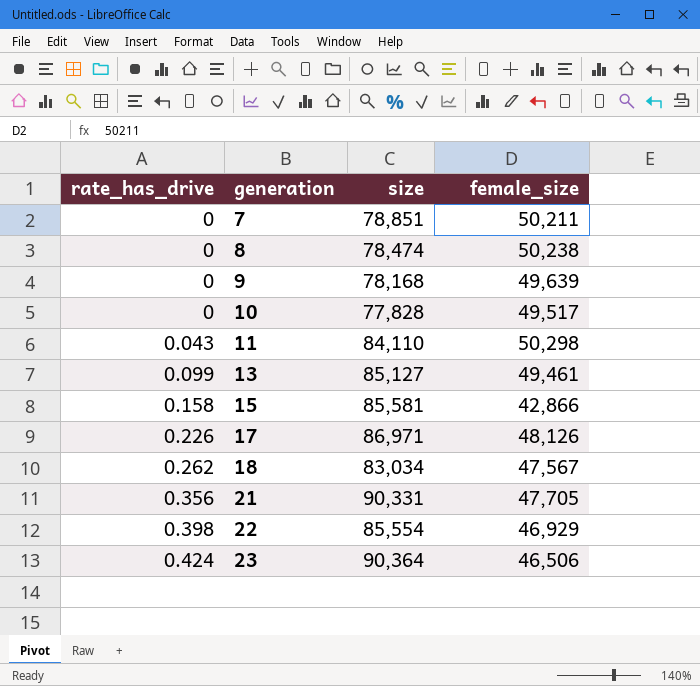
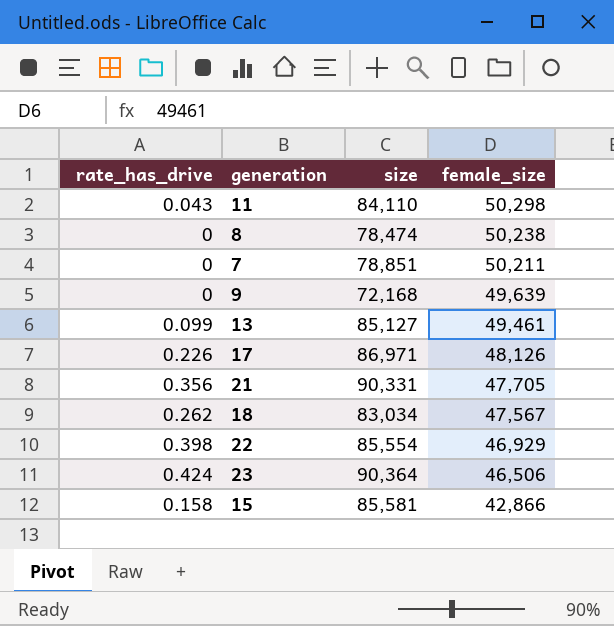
row order: rate_has_drive ascending -> female_size descending
row 10: 0 | 77,828 | 49,517 -> none
9 | size: 78,168 -> 72,168

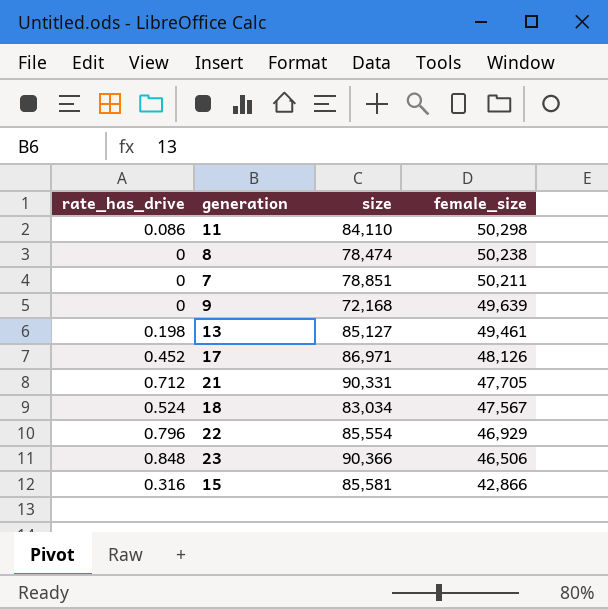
11 | rate_has_drive: 0.043 -> 0.086
13 | rate_has_drive: 0.099 -> 0.198
17 | rate_has_drive: 0.226 -> 0.452
21 | rate_has_drive: 0.356 -> 0.712
18 | rate_has_drive: 0.262 -> 0.524
22 | rate_has_drive: 0.398 -> 0.796
23 | rate_has_drive: 0.424 -> 0.848
23 | size: 90,364 -> 90,366
15 | rate_has_drive: 0.158 -> 0.316

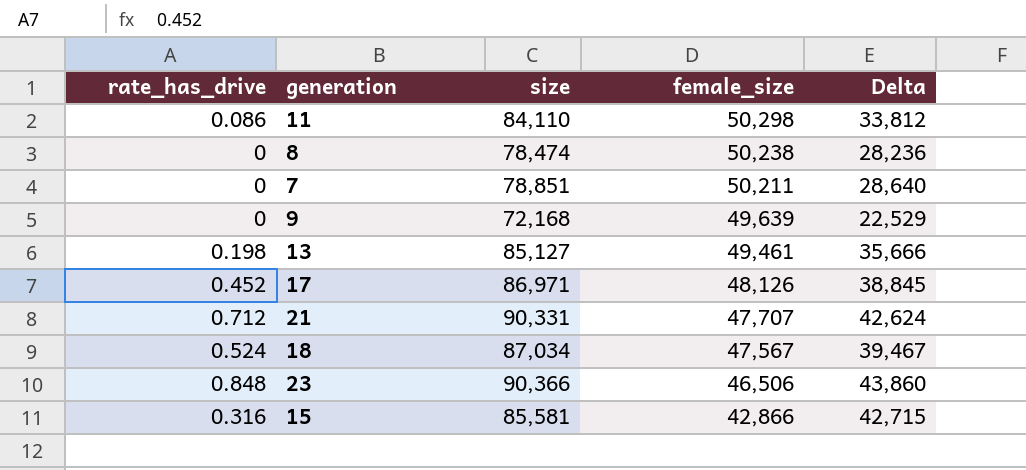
column Delta | formula: none -> [size] - [female_size]
row 22: 0.796 | 85,554 | 46,929 -> none
21 | female_size: 47,705 -> 47,707
18 | size: 83,034 -> 87,034

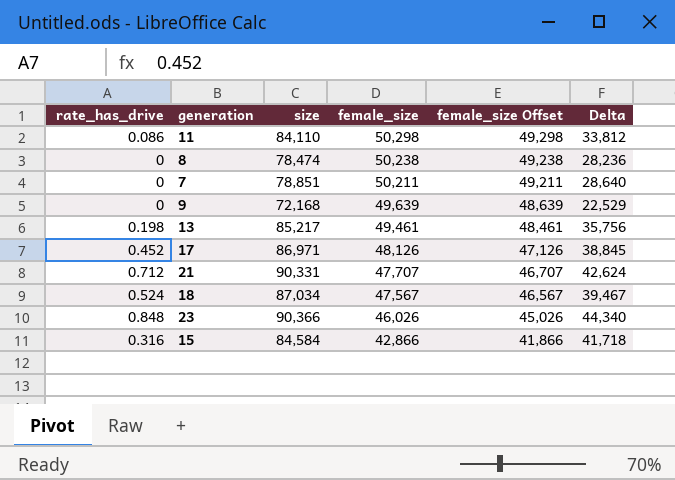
column female_size Offset | formula: none -> [female_size] - 1000
13 | size: 85,127 -> 85,217
13 | Delta: 35,666 -> 35,756
23 | female_size: 46,506 -> 46,026
23 | Delta: 43,860 -> 44,340
15 | size: 85,581 -> 84,584
15 | Delta: 42,715 -> 41,718

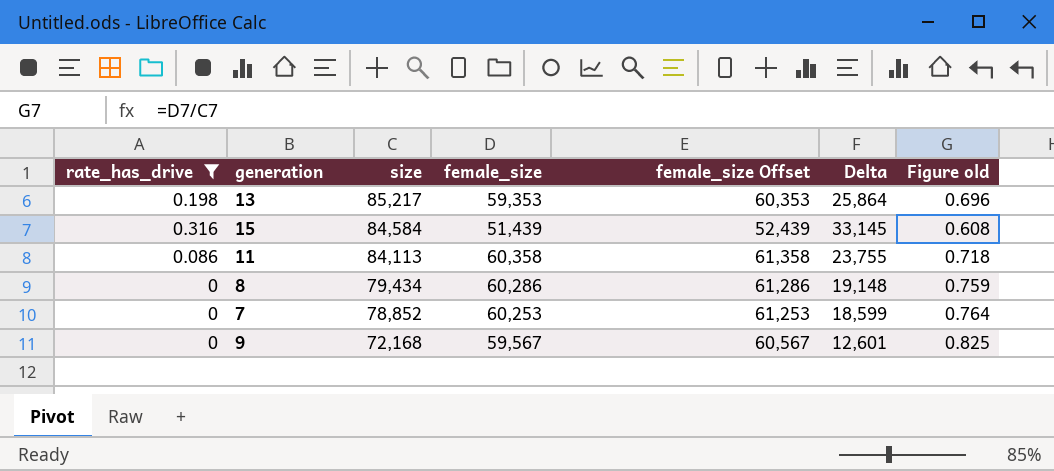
filter: none -> rate_has_drive <= 0.316
row order: female_size descending -> size descending
column female_size Offset | formula: [female_size] - 1000 -> [female_size] + 1000
column Figure old | formula: none -> [female_size] / [size]
13 | female_size: 49,461 -> 59,353
13 | Delta: 35,756 -> 25,864
15 | female_size: 42,866 -> 51,439
15 | Delta: 41,718 -> 33,145
11 | size: 84,110 -> 84,113
11 | female_size: 50,298 -> 60,358
11 | Delta: 33,812 -> 23,755
8 | size: 78,474 -> 79,434
8 | female_size: 50,238 -> 60,286
8 | Delta: 28,236 -> 19,148
7 | size: 78,851 -> 78,852
7 | female_size: 50,211 -> 60,253
7 | Delta: 28,640 -> 18,599
9 | female_size: 49,639 -> 59,567
9 | Delta: 22,529 -> 12,601

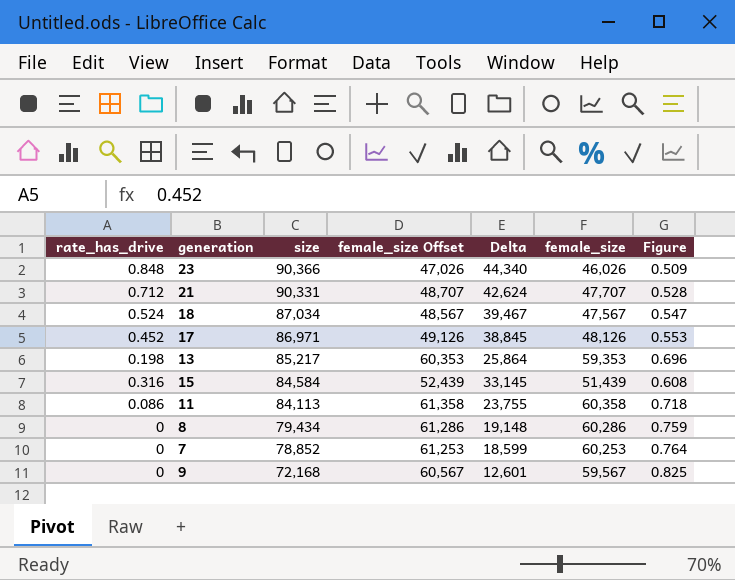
filter: rate_has_drive <= 0.316 -> none
column female_size | position: 4 -> 6
column name: Figure old -> Figure

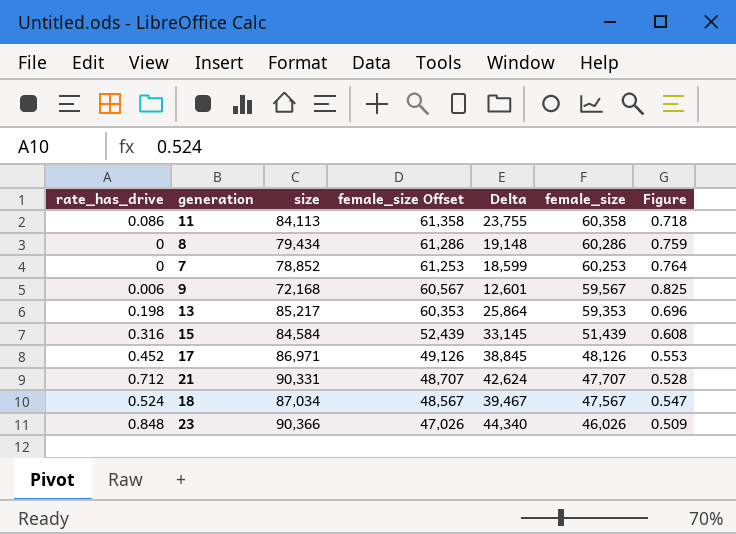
row order: size descending -> female_size Offset descending
9 | rate_has_drive: 0 -> 0.006

